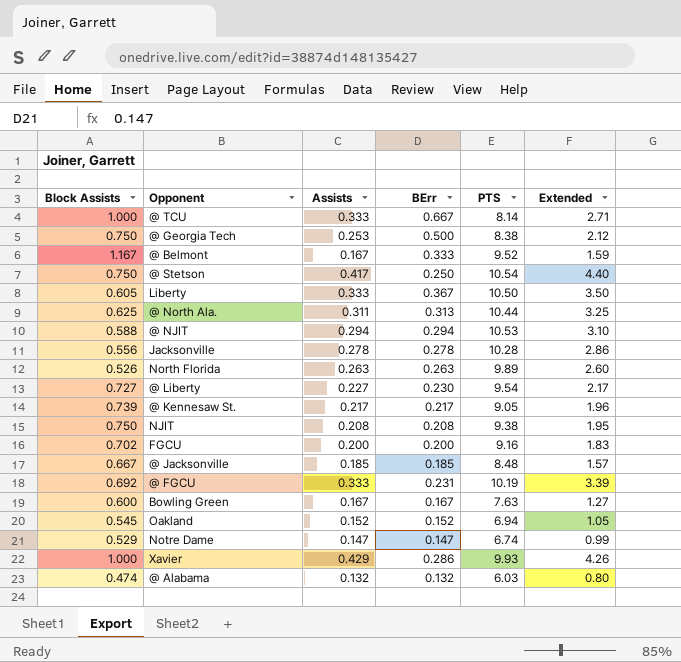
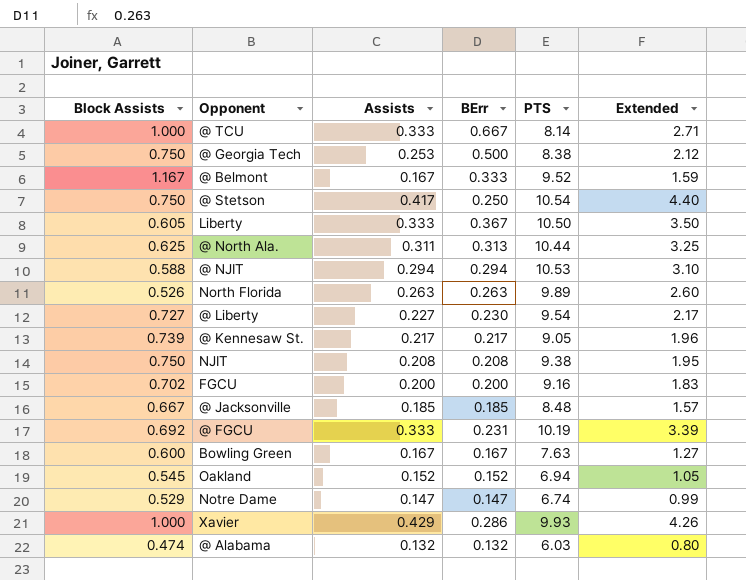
row Jacksonville: 0.556 | 0.278 | 0.278 | 10.28 | 2.86 -> none

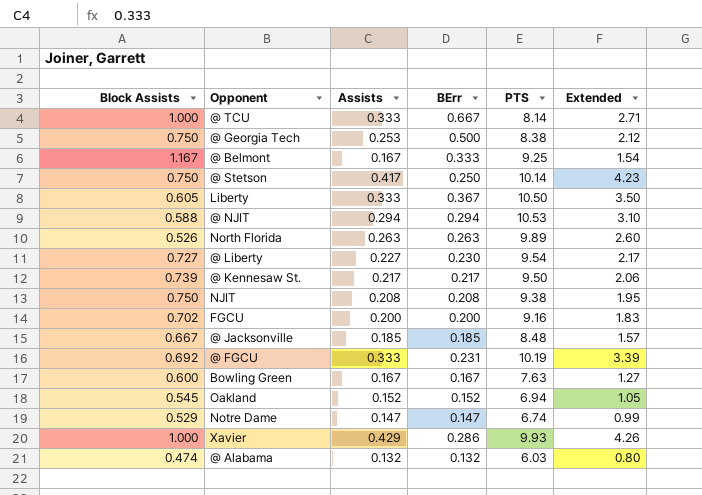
row @ North Ala.: 0.625 | 0.311 | 0.313 | 10.44 | 3.25 -> none
@ Belmont | PTS: 9.52 -> 9.25
@ Belmont | Extended: 1.59 -> 1.54
@ Stetson | PTS: 10.54 -> 10.14
@ Stetson | Extended: 4.40 -> 4.23
@ Kennesaw St. | PTS: 9.05 -> 9.50
@ Kennesaw St. | Extended: 1.96 -> 2.06

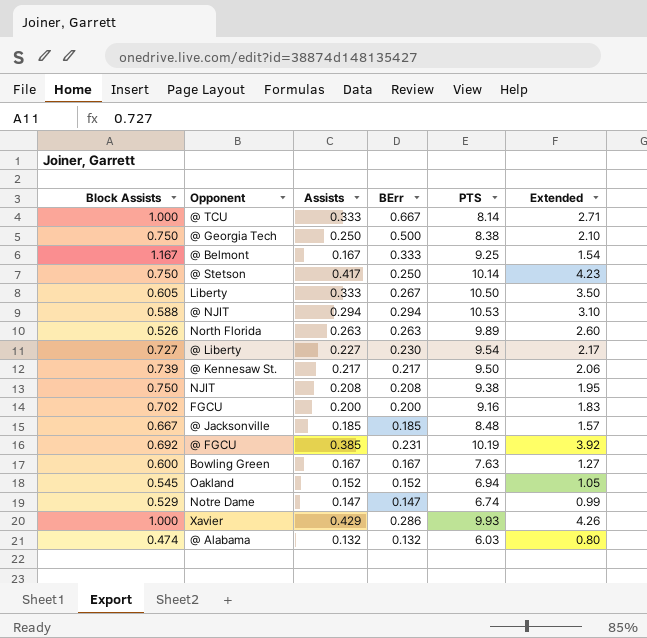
@ Georgia Tech | Assists: 0.253 -> 0.250
@ Georgia Tech | Extended: 2.12 -> 2.10
Liberty | BErr: 0.367 -> 0.267
@ FGCU | Assists: 0.333 -> 0.385
@ FGCU | Extended: 3.39 -> 3.92

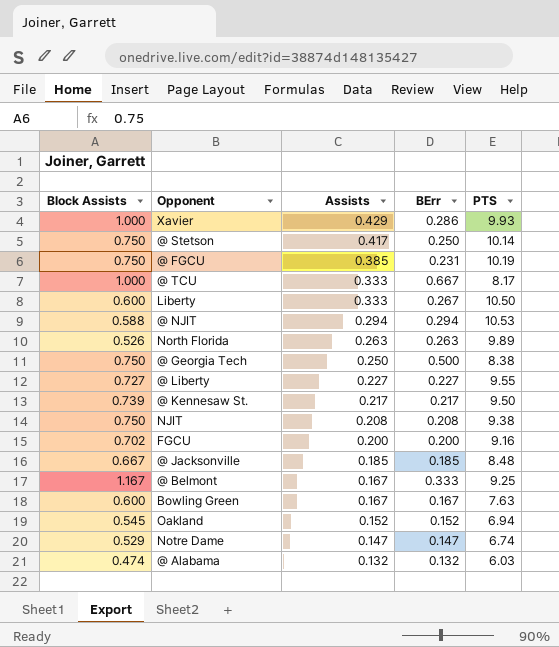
row order: none -> Assists descending
column Extended | formula: [Assists] * [PTS] -> none
@ FGCU | Block Assists: 0.692 -> 0.750
@ TCU | PTS: 8.14 -> 8.17
Liberty | Block Assists: 0.605 -> 0.600
@ Liberty | BErr: 0.230 -> 0.227
@ Liberty | PTS: 9.54 -> 9.55

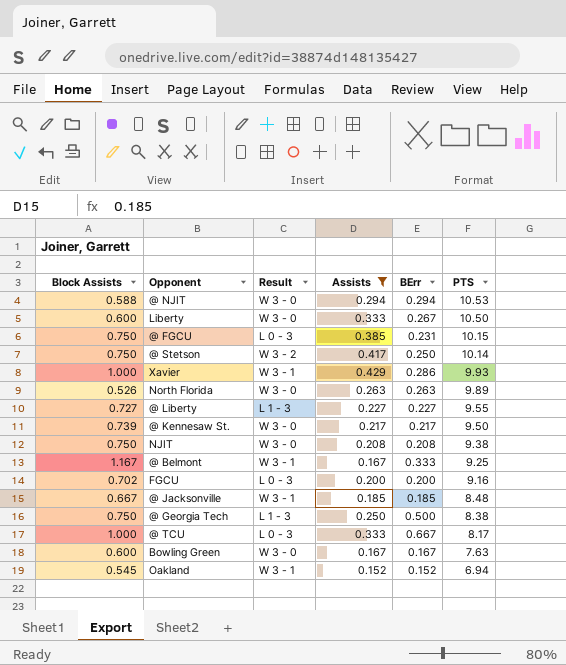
filter: none -> Assists >= 0.152
row order: Assists descending -> PTS descending
column Result | position: none -> 3
@ FGCU | PTS: 10.19 -> 10.15

